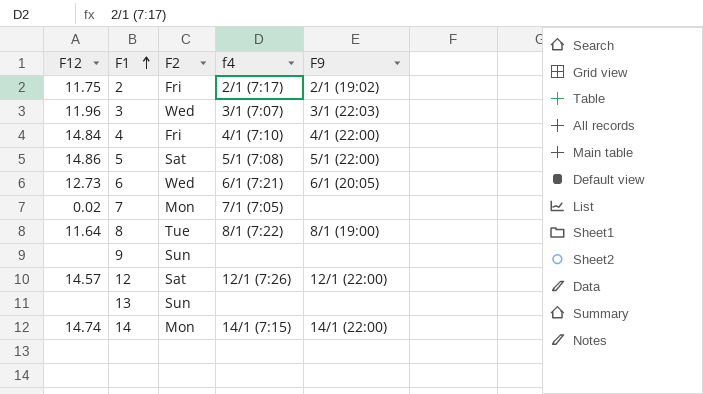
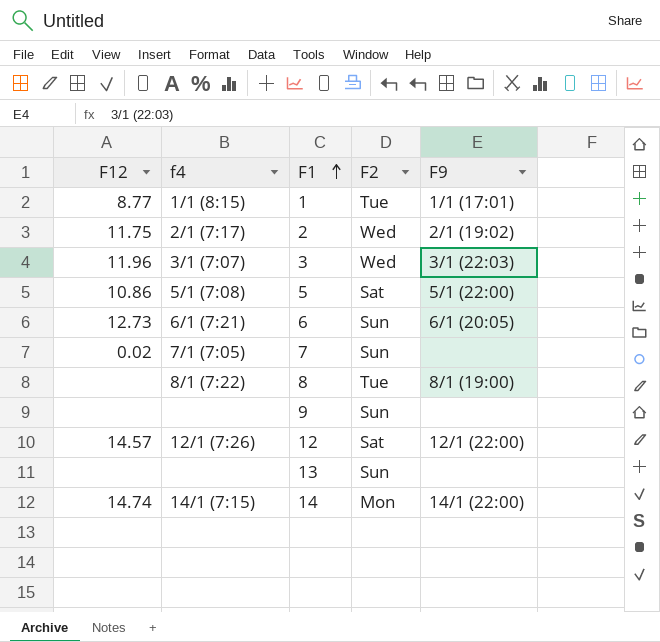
column f4 | position: 4 -> 2
row 4: 14.84 | Fri | 4/1 (7:10) | 4/1 (22:00) -> none
row 1: none -> 8.77 | 1/1 (8:15) | Tue | 1/1 (17:01)
2 | F2: Fri -> Wed
5 | F12: 14.86 -> 10.86
6 | F2: Wed -> Sun
7 | F2: Mon -> Sun
8 | F12: 11.64 -> none

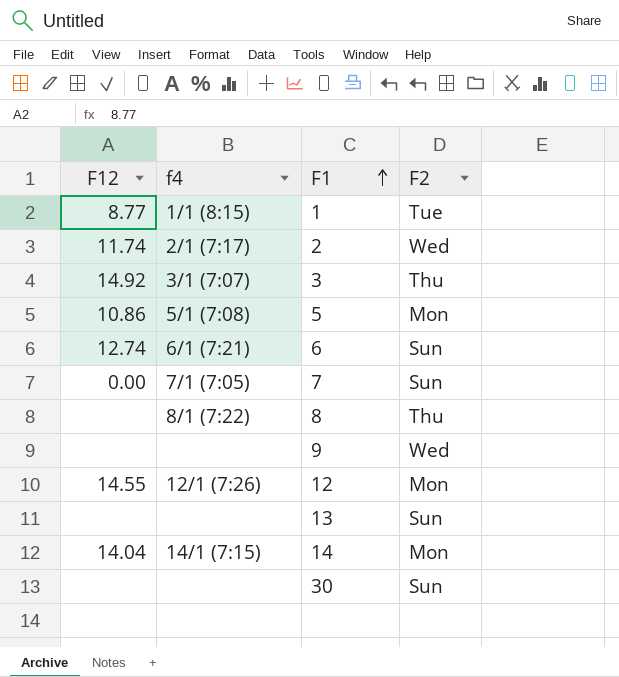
column F9 | position: 5 -> none
2 | F12: 11.75 -> 11.74
3 | F12: 11.96 -> 14.92
3 | F2: Wed -> Thu
5 | F2: Sat -> Mon
6 | F12: 12.73 -> 12.74
7 | F12: 0.02 -> 0.00
8 | F2: Tue -> Thu
9 | F2: Sun -> Wed
12 | F12: 14.57 -> 14.55
12 | F2: Sat -> Mon
14 | F12: 14.74 -> 14.04
row 30: none -> none | none | Sun

